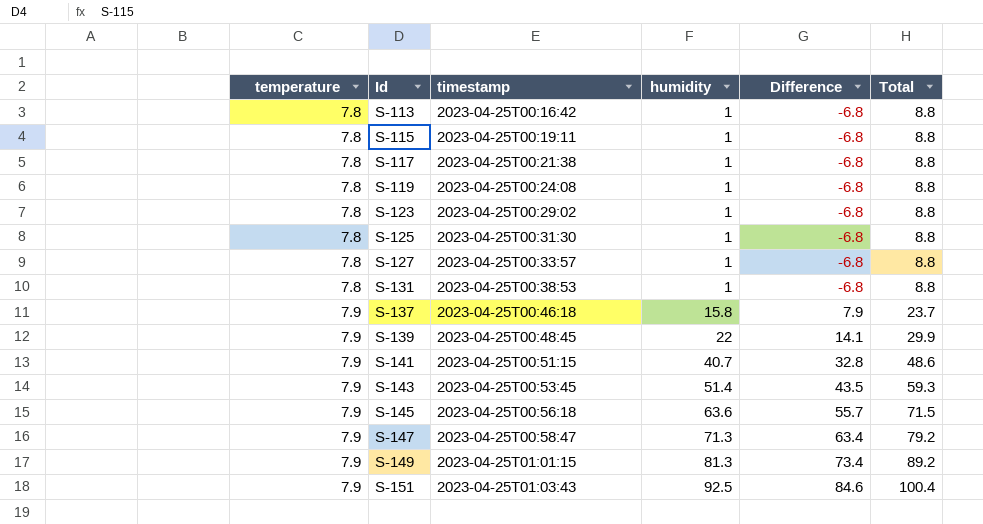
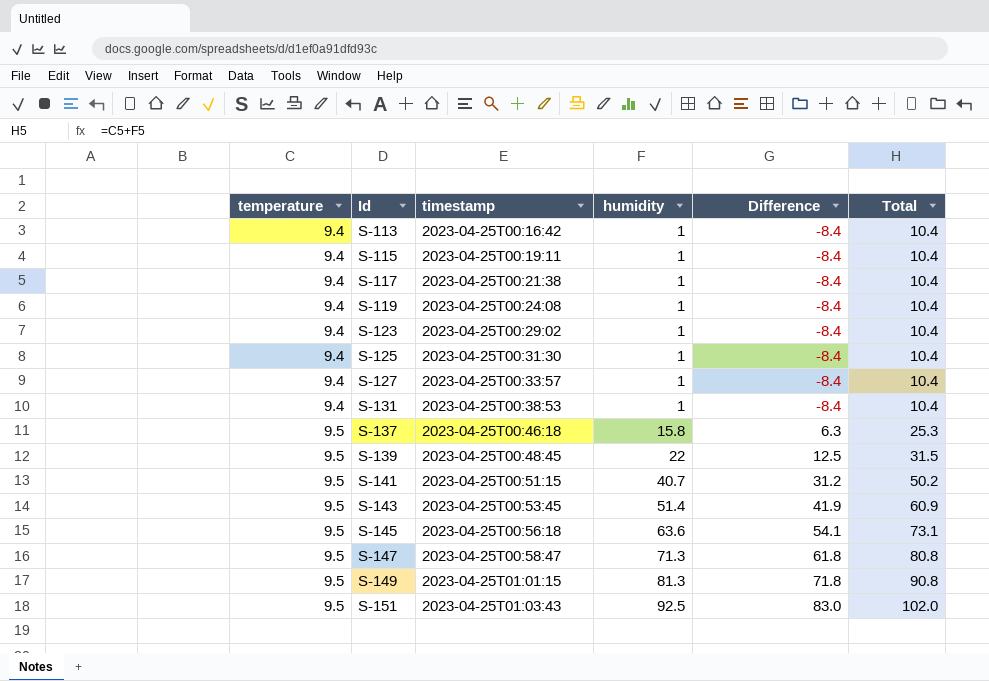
S-113 | temperature: 7.8 -> 9.4
S-113 | Difference: -6.8 -> -8.4
S-113 | Total: 8.8 -> 10.4
S-115 | temperature: 7.8 -> 9.4
S-115 | Difference: -6.8 -> -8.4
S-115 | Total: 8.8 -> 10.4
S-117 | temperature: 7.8 -> 9.4
S-117 | Difference: -6.8 -> -8.4
S-117 | Total: 8.8 -> 10.4
S-119 | temperature: 7.8 -> 9.4
S-119 | Difference: -6.8 -> -8.4
S-119 | Total: 8.8 -> 10.4
S-123 | temperature: 7.8 -> 9.4
S-123 | Difference: -6.8 -> -8.4
S-123 | Total: 8.8 -> 10.4
S-125 | temperature: 7.8 -> 9.4
S-125 | Difference: -6.8 -> -8.4
S-125 | Total: 8.8 -> 10.4
S-127 | temperature: 7.8 -> 9.4
S-127 | Difference: -6.8 -> -8.4
S-127 | Total: 8.8 -> 10.4
S-131 | temperature: 7.8 -> 9.4
S-131 | Difference: -6.8 -> -8.4
S-131 | Total: 8.8 -> 10.4
S-137 | temperature: 7.9 -> 9.5
S-137 | Difference: 7.9 -> 6.3
S-137 | Total: 23.7 -> 25.3
S-139 | temperature: 7.9 -> 9.5
S-139 | Difference: 14.1 -> 12.5
S-139 | Total: 29.9 -> 31.5
S-141 | temperature: 7.9 -> 9.5
S-141 | Difference: 32.8 -> 31.2
S-141 | Total: 48.6 -> 50.2
S-143 | temperature: 7.9 -> 9.5
S-143 | Difference: 43.5 -> 41.9
S-143 | Total: 59.3 -> 60.9
S-145 | temperature: 7.9 -> 9.5
S-145 | Difference: 55.7 -> 54.1
S-145 | Total: 71.5 -> 73.1
S-147 | temperature: 7.9 -> 9.5
S-147 | Difference: 63.4 -> 61.8
S-147 | Total: 79.2 -> 80.8
S-149 | temperature: 7.9 -> 9.5
S-149 | Difference: 73.4 -> 71.8
S-149 | Total: 89.2 -> 90.8
S-151 | temperature: 7.9 -> 9.5
S-151 | Difference: 84.6 -> 83.0
S-151 | Total: 100.4 -> 102.0

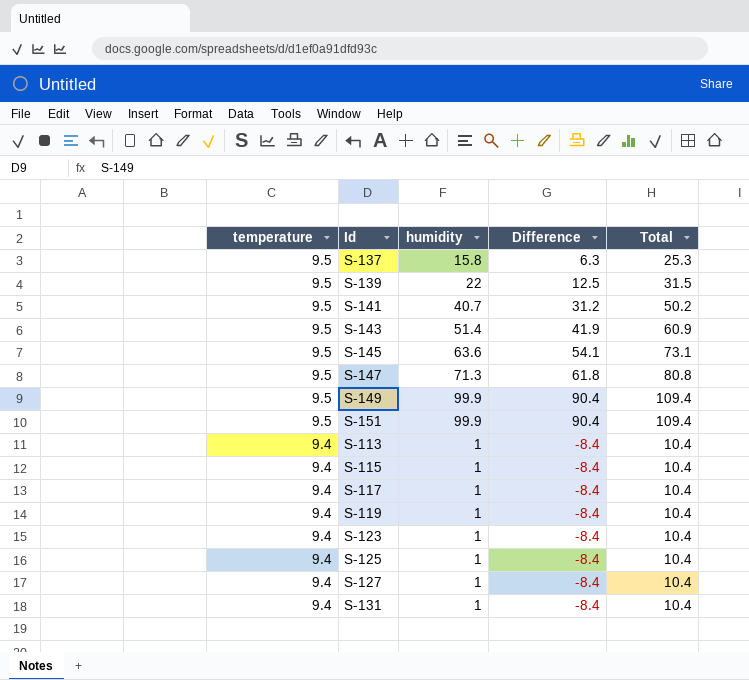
row order: temperature ascending -> temperature descending
column timestamp | position: 3 -> none
S-149 | humidity: 81.3 -> 99.9
S-149 | Difference: 71.8 -> 90.4
S-149 | Total: 90.8 -> 109.4
S-151 | humidity: 92.5 -> 99.9
S-151 | Difference: 83.0 -> 90.4
S-151 | Total: 102.0 -> 109.4

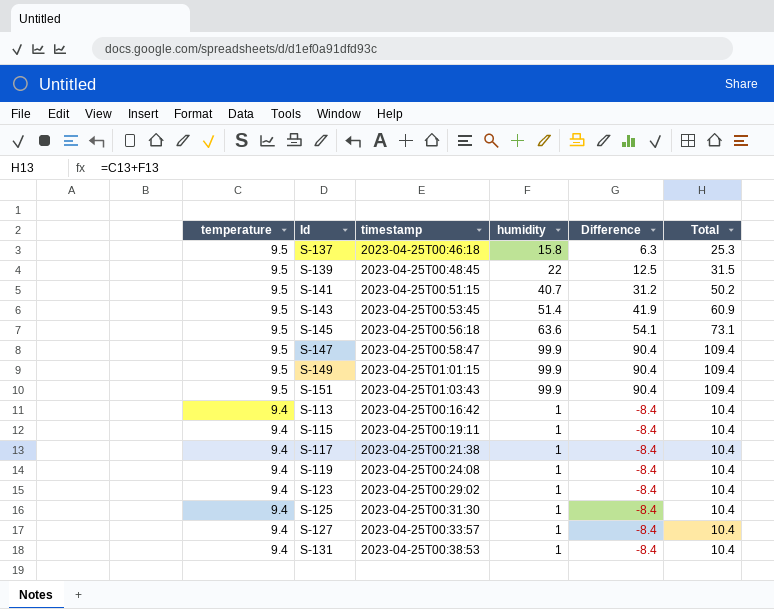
column timestamp | position: none -> 3
S-147 | humidity: 71.3 -> 99.9
S-147 | Difference: 61.8 -> 90.4
S-147 | Total: 80.8 -> 109.4

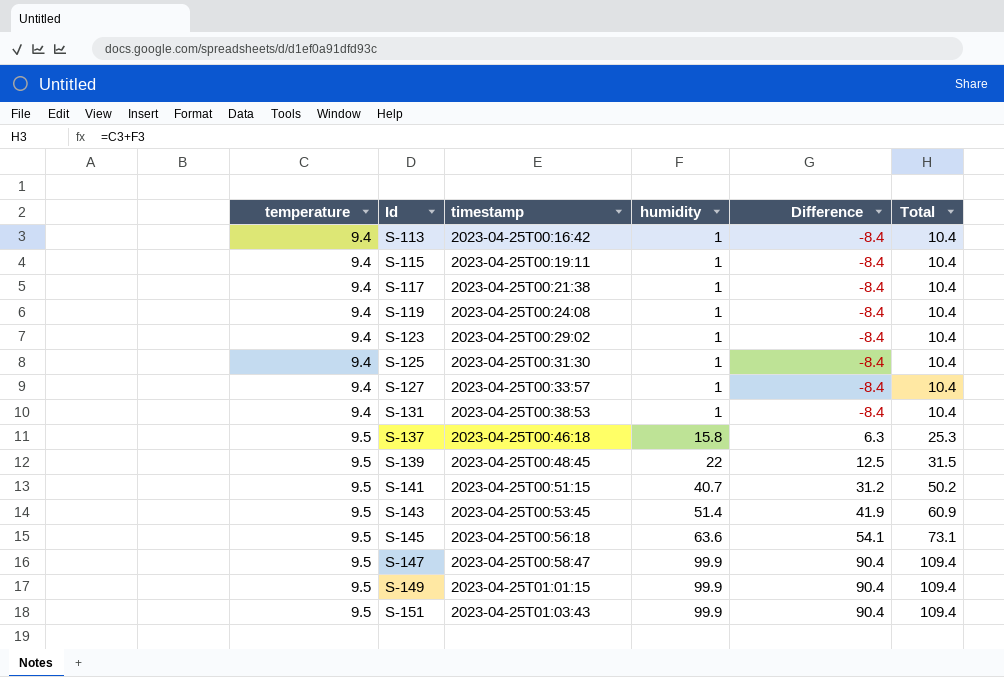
row order: temperature descending -> temperature ascending

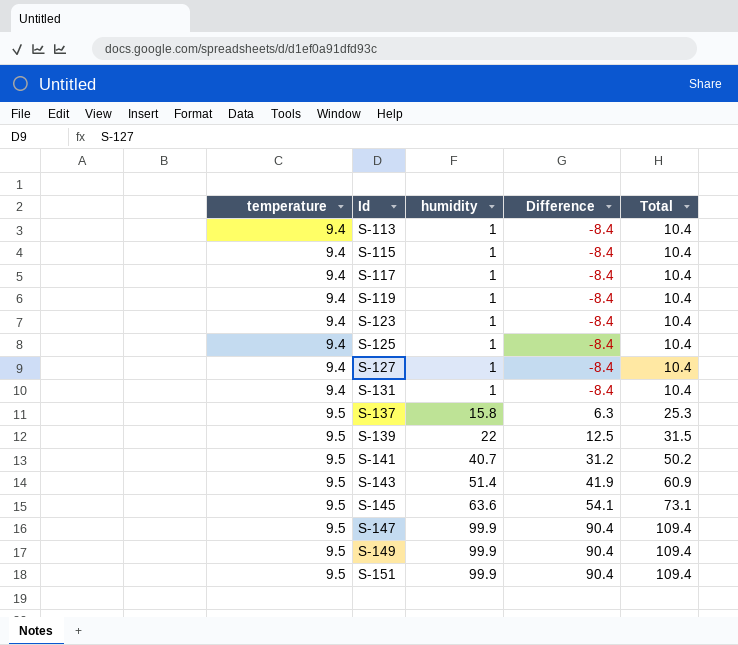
column timestamp | position: 3 -> none

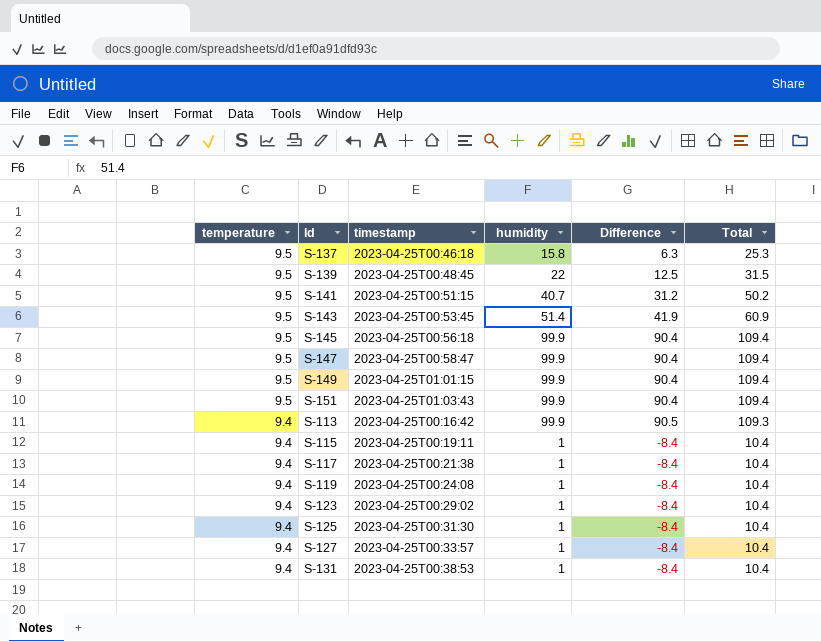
row order: temperature ascending -> temperature descending
column timestamp | position: none -> 3
S-145 | humidity: 63.6 -> 99.9
S-145 | Difference: 54.1 -> 90.4
S-145 | Total: 73.1 -> 109.4
S-113 | humidity: 1 -> 99.9
S-113 | Difference: -8.4 -> 90.5
S-113 | Total: 10.4 -> 109.3

